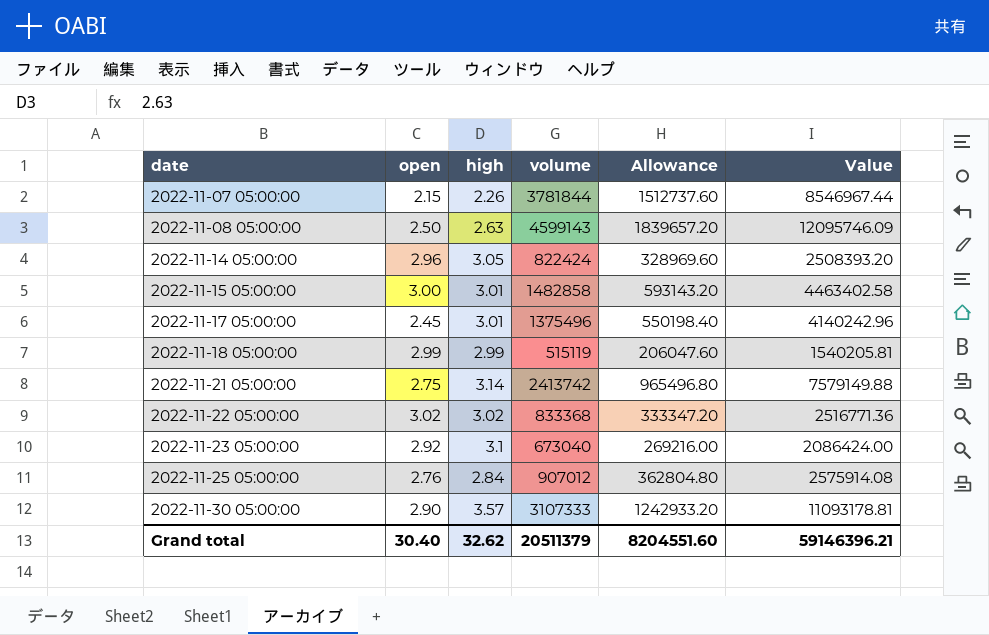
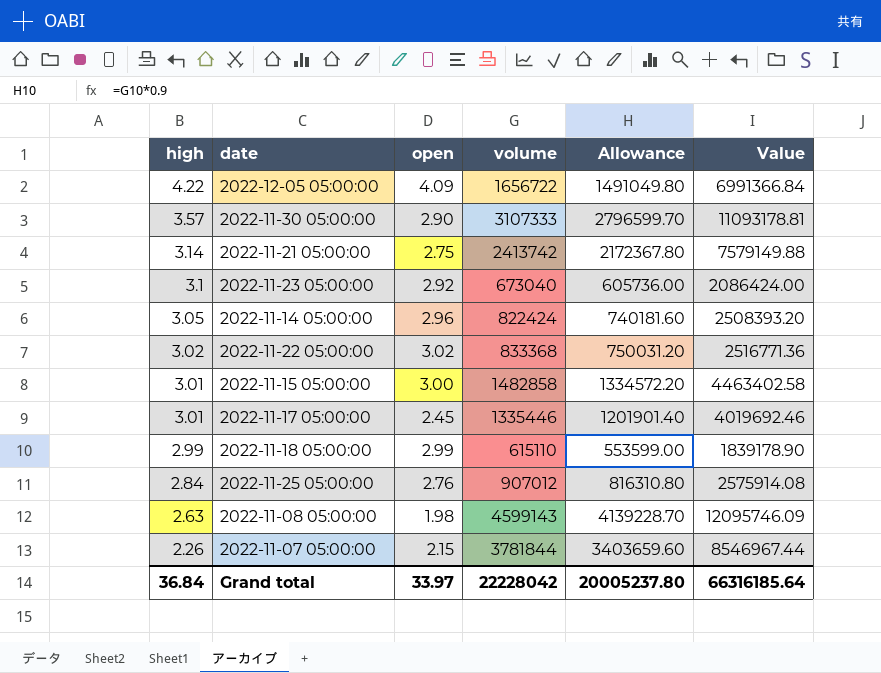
row order: date ascending -> high descending
column high | position: 3 -> 1
column Allowance | formula: [volume] * 0.4 -> [volume] * 0.9
row 2022-12-05 05:00:00: none -> 4.22 | 4.09 | 1656722 | 1491049.80 | 6991366.84
2022-11-17 05:00:00 | volume: 1375496 -> 1335446
2022-11-17 05:00:00 | Value: 4140242.96 -> 4019692.46
2022-11-18 05:00:00 | volume: 515119 -> 615110
2022-11-18 05:00:00 | Value: 1540205.81 -> 1839178.90
2022-11-08 05:00:00 | open: 2.50 -> 1.98
Grand total | high: 32.62 -> 36.84
Grand total | open: 30.40 -> 33.97
Grand total | volume: 20511379 -> 22228042
Grand total | Allowance: 8204551.60 -> 20005237.80
Grand total | Value: 59146396.21 -> 66316185.64

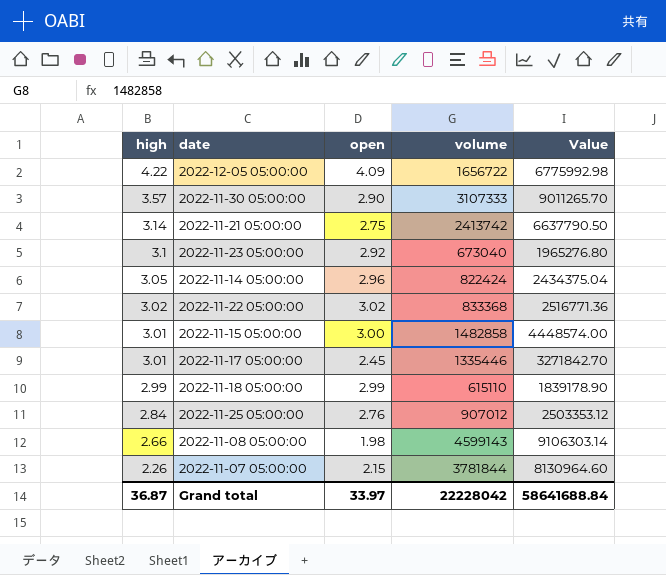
column Allowance | formula: [volume] * 0.9 -> none
column Value | formula: [high] * [volume] -> [open] * [volume]
2022-11-08 05:00:00 | high: 2.63 -> 2.66
Grand total | high: 36.84 -> 36.87
Grand total | Value: 66316185.64 -> 58641688.84

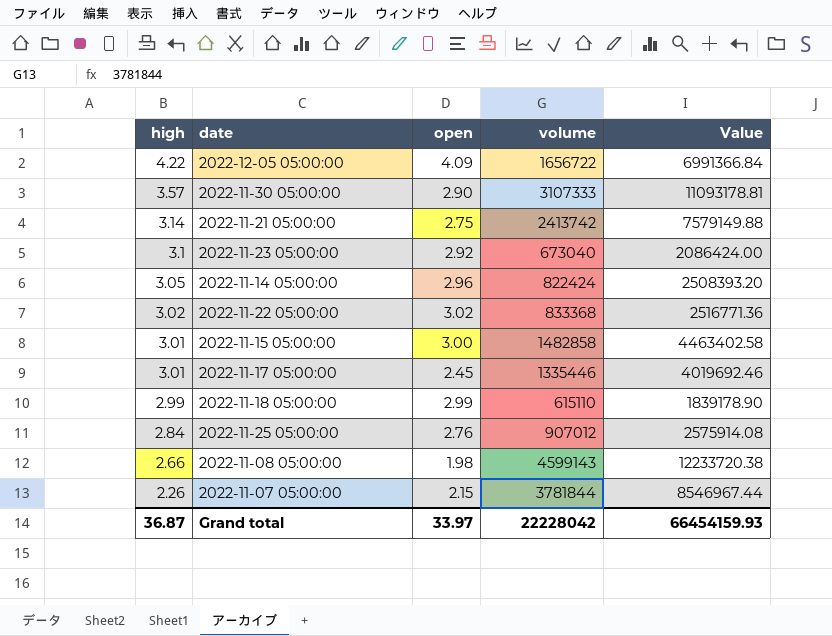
column Value | formula: [open] * [volume] -> [high] * [volume]
Grand total | Value: 58641688.84 -> 66454159.93

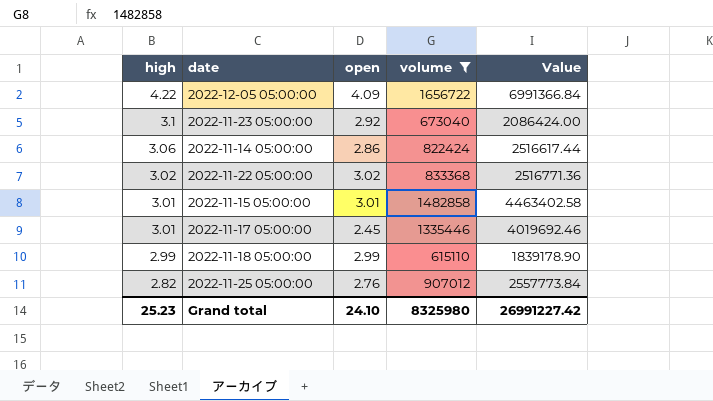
filter: none -> volume <= 1656722
2022-11-14 05:00:00 | high: 3.05 -> 3.06
2022-11-14 05:00:00 | open: 2.96 -> 2.86
2022-11-14 05:00:00 | Value: 2508393.20 -> 2516617.44
2022-11-15 05:00:00 | open: 3.00 -> 3.01
2022-11-25 05:00:00 | high: 2.84 -> 2.82
2022-11-25 05:00:00 | Value: 2575914.08 -> 2557773.84
Grand total | high: 36.87 -> 25.23
Grand total | open: 33.97 -> 24.10
Grand total | volume: 22228042 -> 8325980
Grand total | Value: 66454159.93 -> 26991227.42

